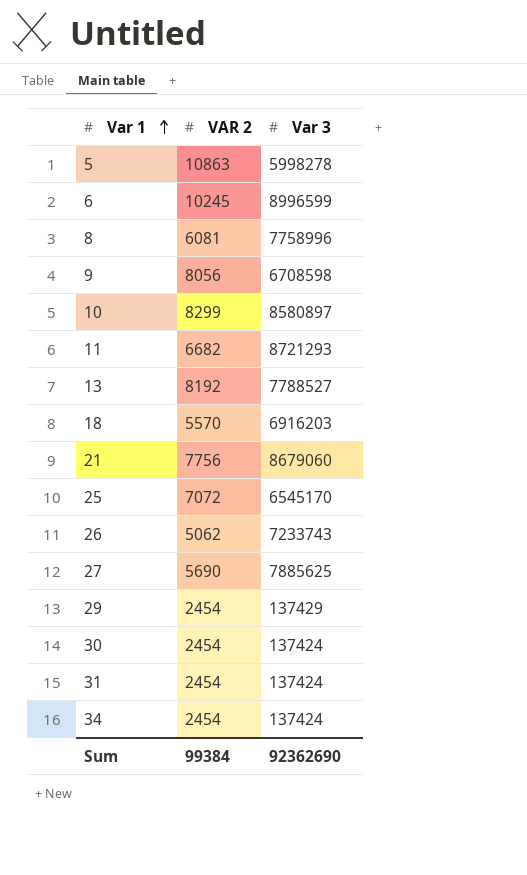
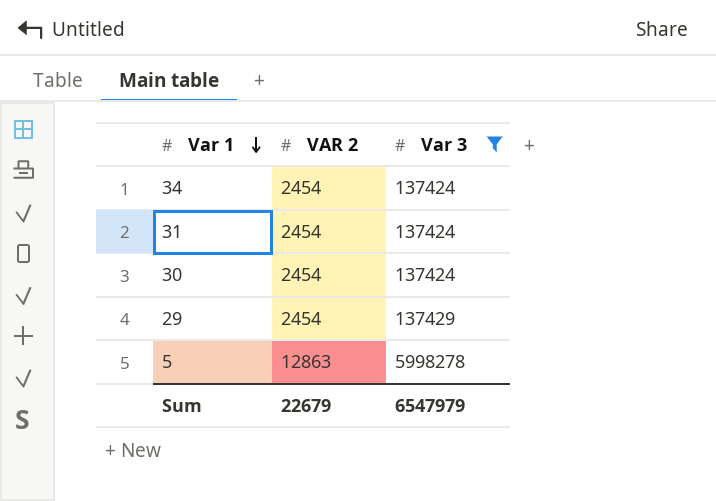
filter: none -> Var 3 <= 5998278
row order: Var 1 ascending -> Var 1 descending
5 | VAR 2: 10863 -> 12863
Sum | VAR 2: 99384 -> 22679
Sum | Var 3: 92362690 -> 6547979

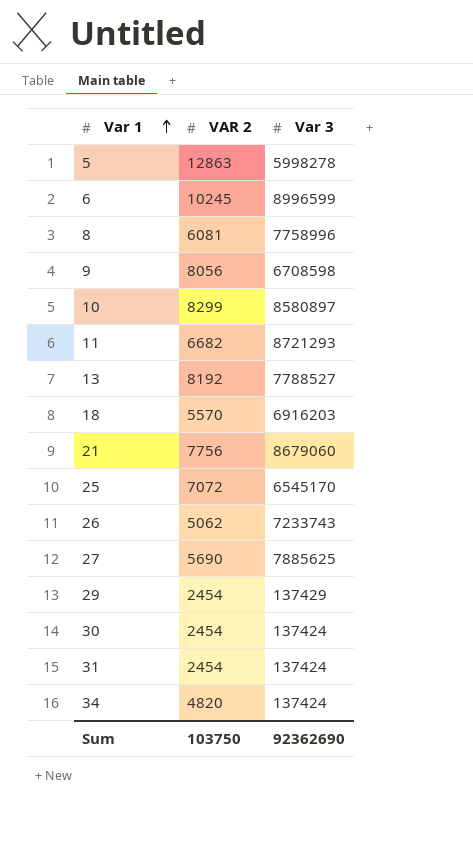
filter: Var 3 <= 5998278 -> none
row order: Var 1 descending -> Var 1 ascending
34 | VAR 2: 2454 -> 4820
Sum | VAR 2: 22679 -> 103750
Sum | Var 3: 6547979 -> 92362690

